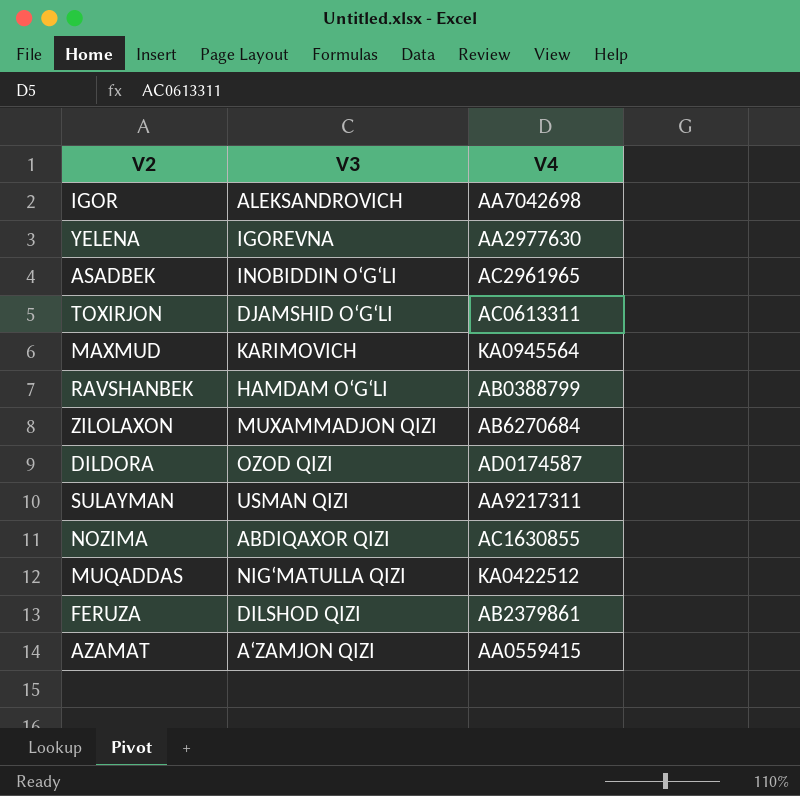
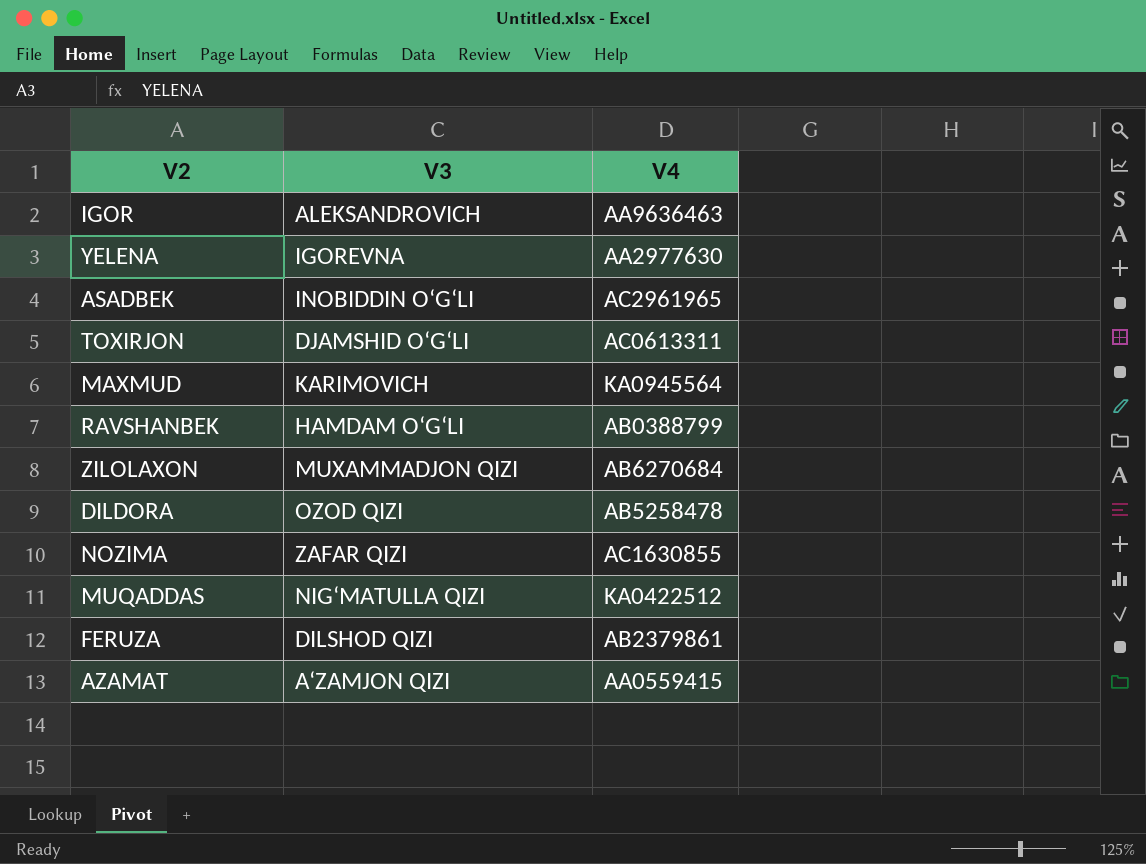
row SULAYMAN: USMAN QIZI | AA9217311 -> none
IGOR | V4: AA7042698 -> AA9636463
DILDORA | V4: AD0174587 -> AB5258478
NOZIMA | V3: ABDIQAXOR QIZI -> ZAFAR QIZI

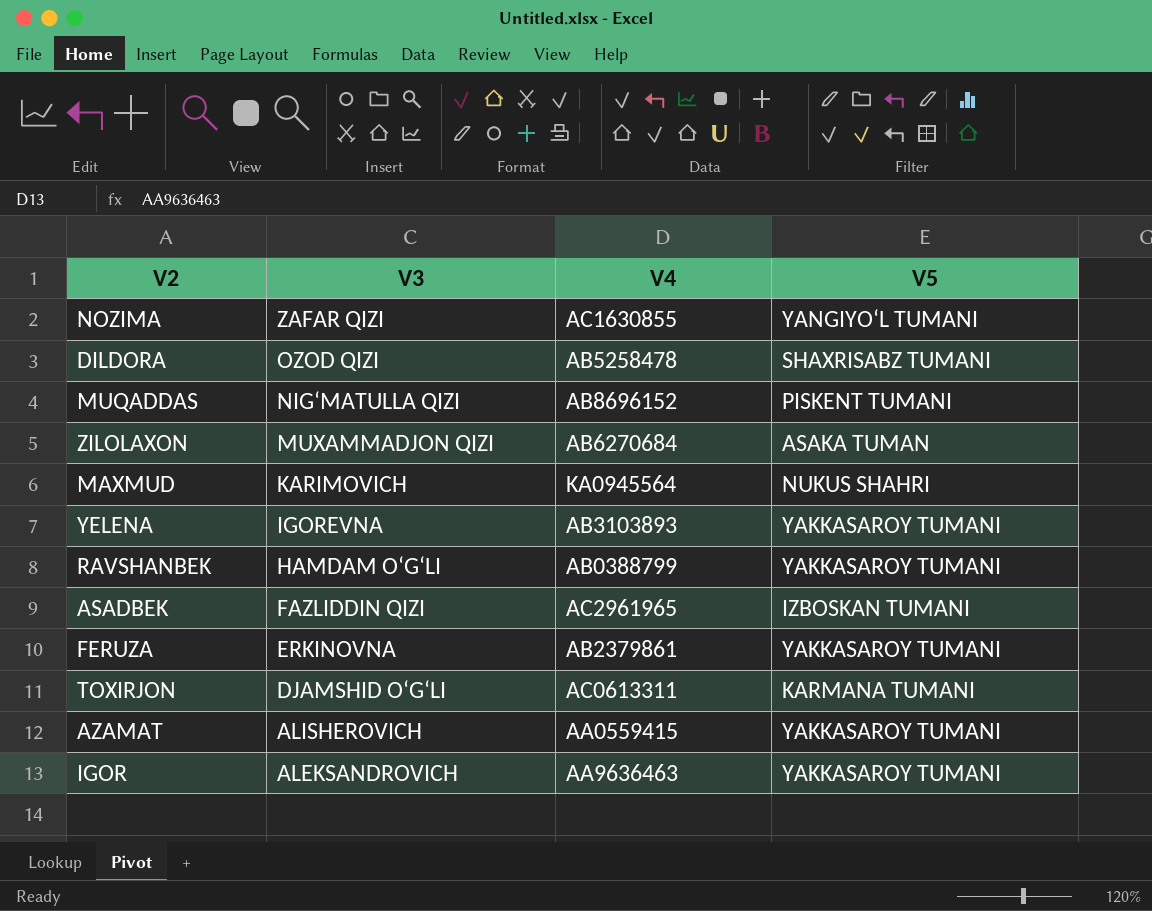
row order: none -> V3 descending
column V5 | position: none -> 4
MUQADDAS | V4: KA0422512 -> AB8696152
YELENA | V4: AA2977630 -> AB3103893
ASADBEK | V3: INOBIDDIN OʻGʻLI -> FAZLIDDIN QIZI
FERUZA | V3: DILSHOD QIZI -> ERKINOVNA
AZAMAT | V3: AʻZAMJON QIZI -> ALISHEROVICH

